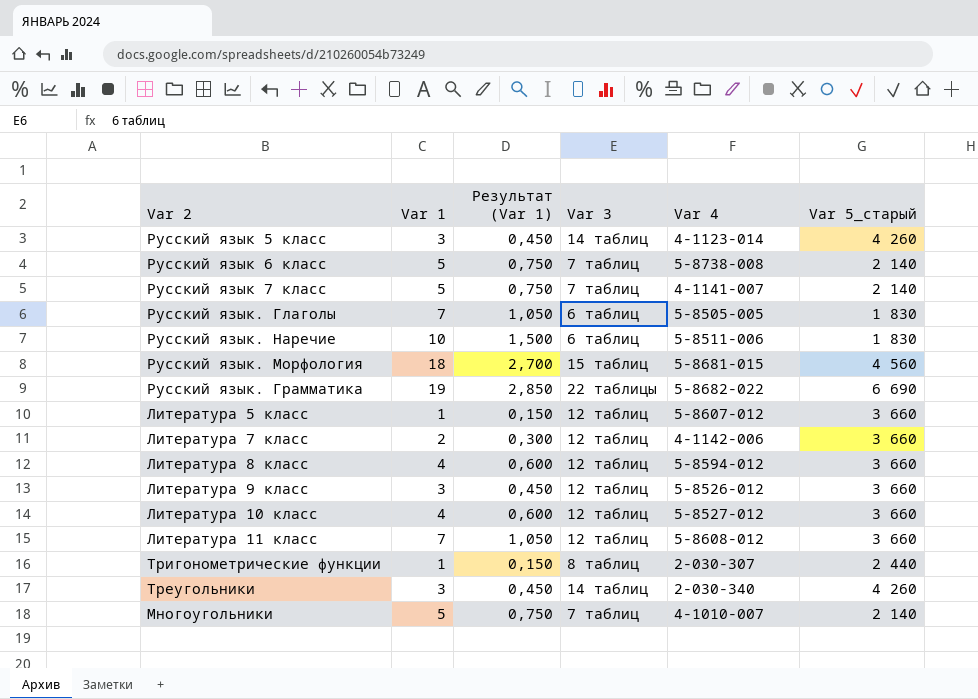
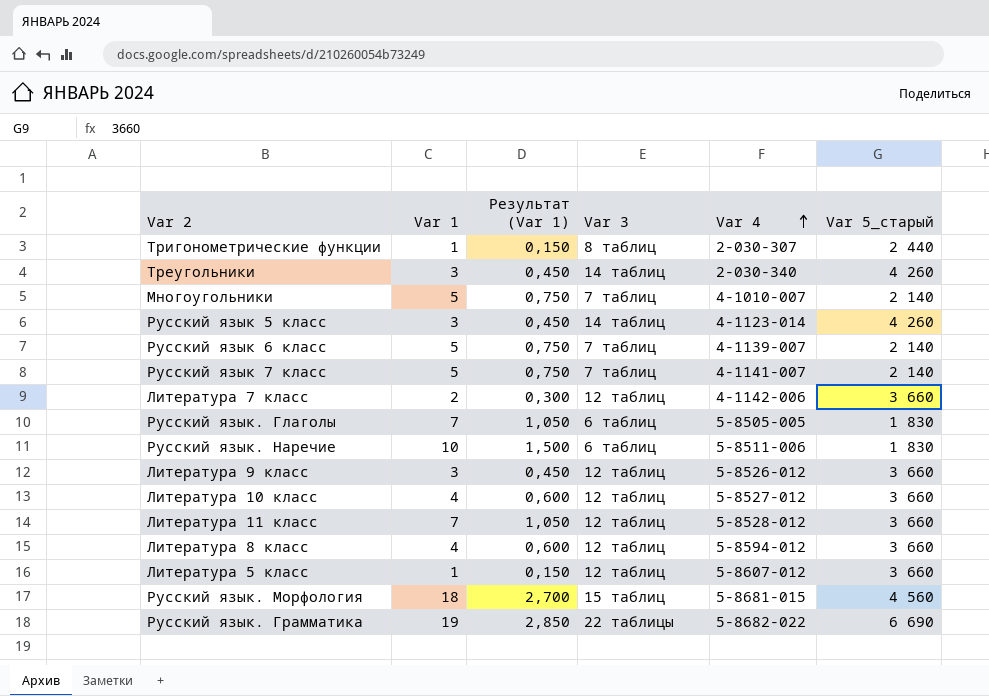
row order: none -> Var 4 ascending
Русский язык 6 класс | Var 4: 5-8738-008 -> 4-1139-007
Литература 11 класс | Var 4: 5-8608-012 -> 5-8528-012

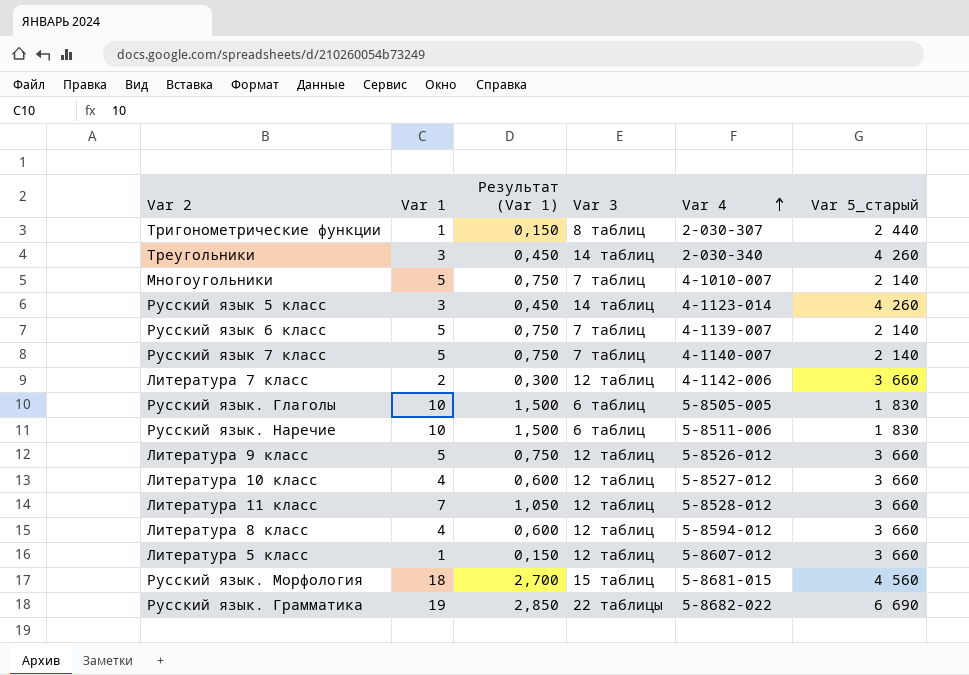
Русский язык 7 класс | Var 4: 4-1141-007 -> 4-1140-007
Русский язык. Глаголы | Var 1: 7 -> 10
Русский язык. Глаголы | Результат (Var 1): 1,050 -> 1,500
Литература 9 класс | Var 1: 3 -> 5
Литература 9 класс | Результат (Var 1): 0,450 -> 0,750

